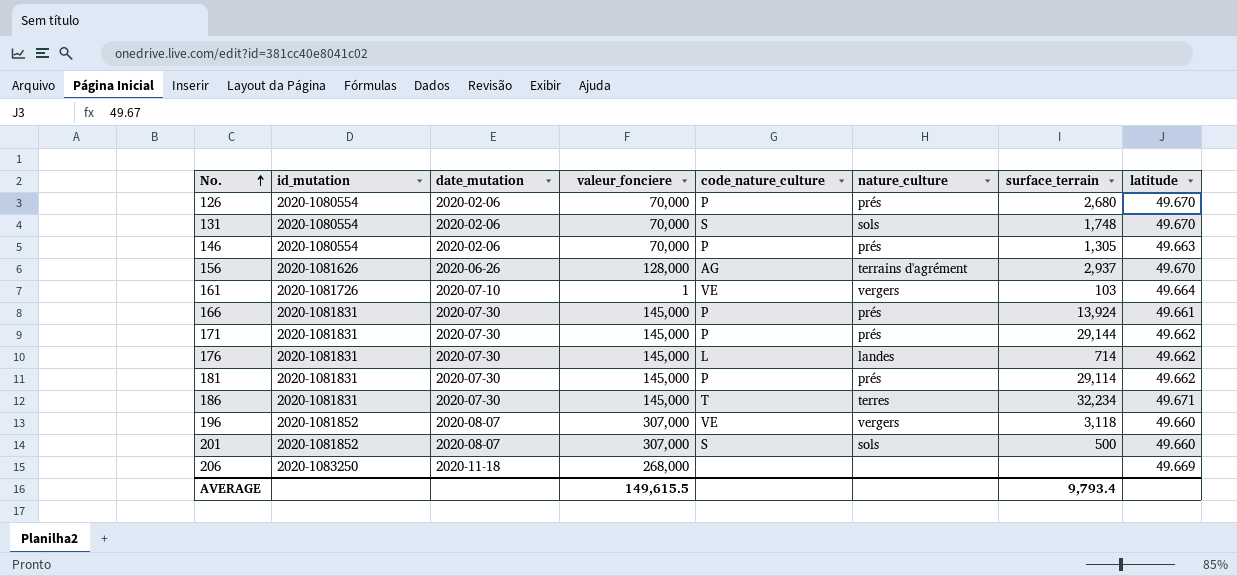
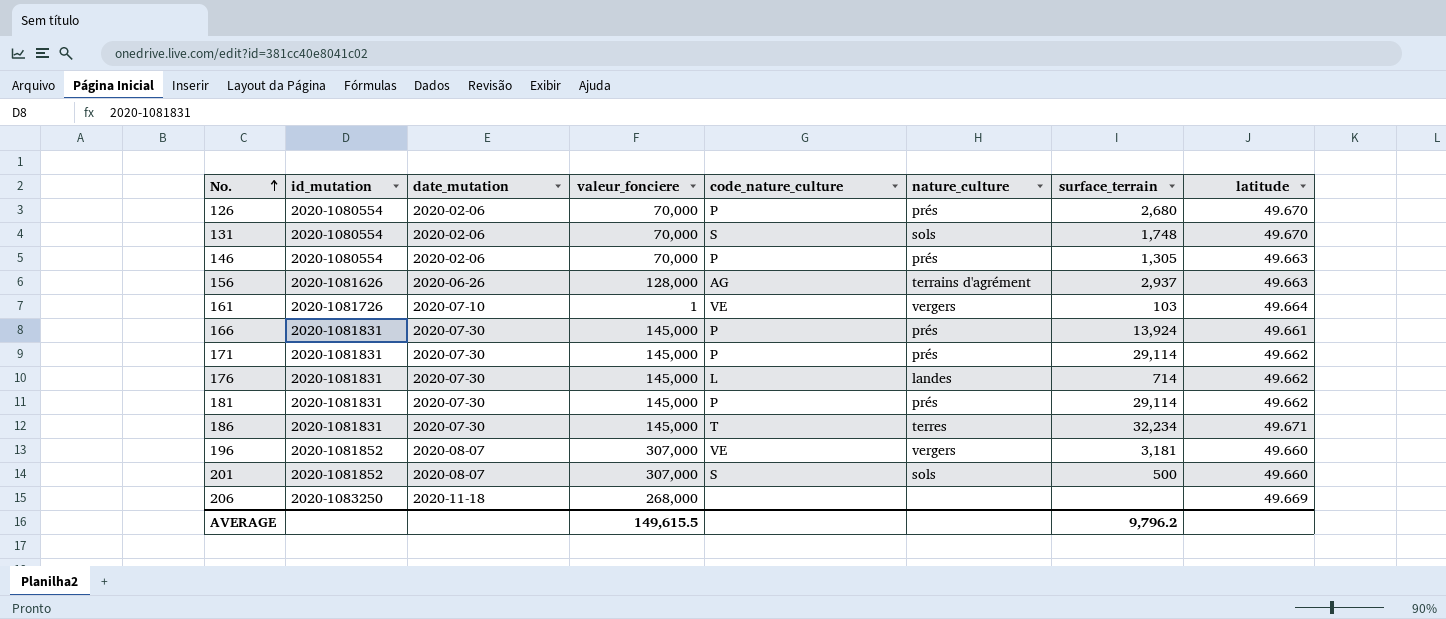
156 | latitude: 49.670 -> 49.663
171 | surface_terrain: 29,144 -> 29,114
196 | surface_terrain: 3,118 -> 3,181
AVERAGE | surface_terrain: 9,793.4 -> 9,796.2

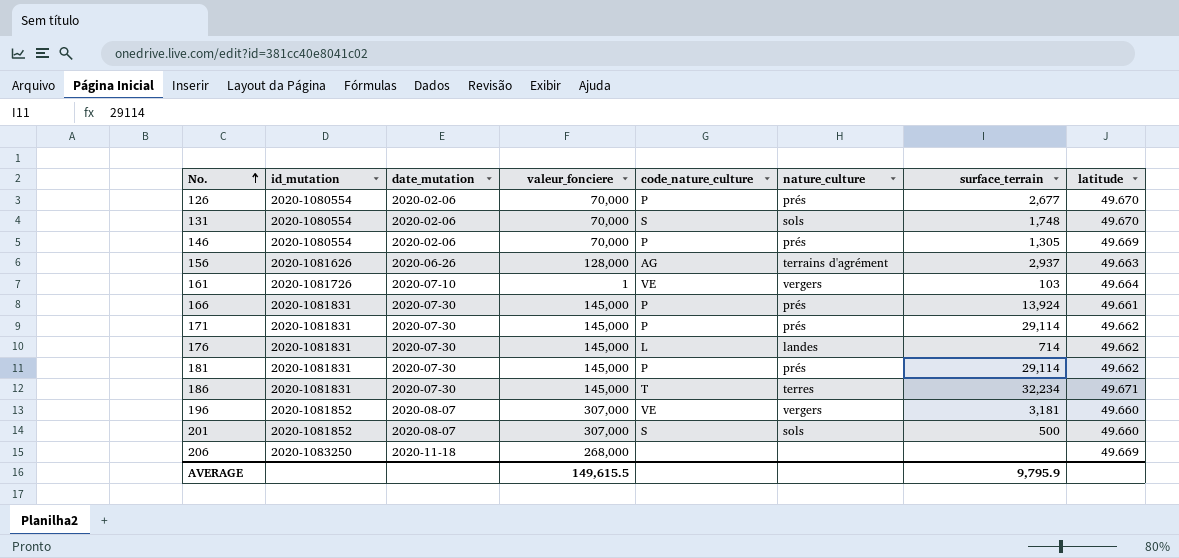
126 | surface_terrain: 2,680 -> 2,677
146 | latitude: 49.663 -> 49.669
AVERAGE | surface_terrain: 9,796.2 -> 9,795.9

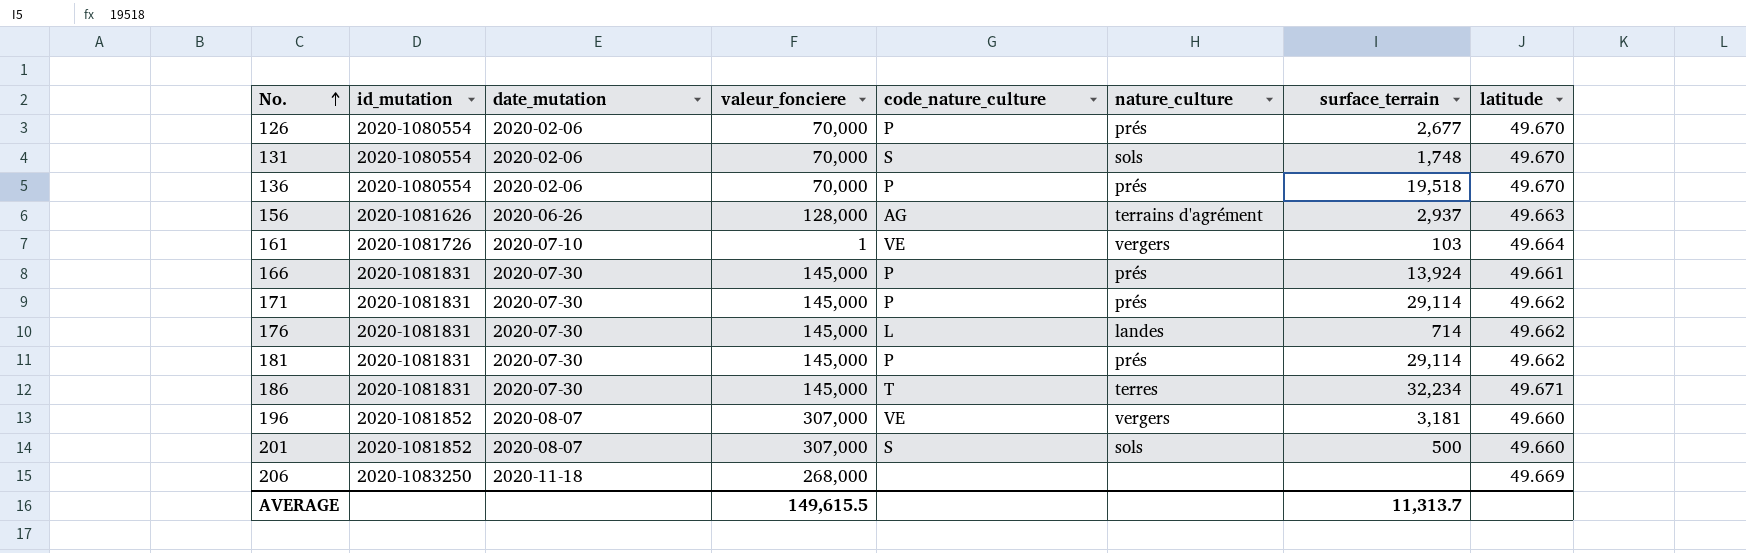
row 146: 2020-1080554 | 2020-02-06 | 70,000 | P | prés | 1,305 | 49.669 -> none
row 136: none -> 2020-1080554 | 2020-02-06 | 70,000 | P | prés | 19,518 | 49.670
AVERAGE | surface_terrain: 9,795.9 -> 11,313.7

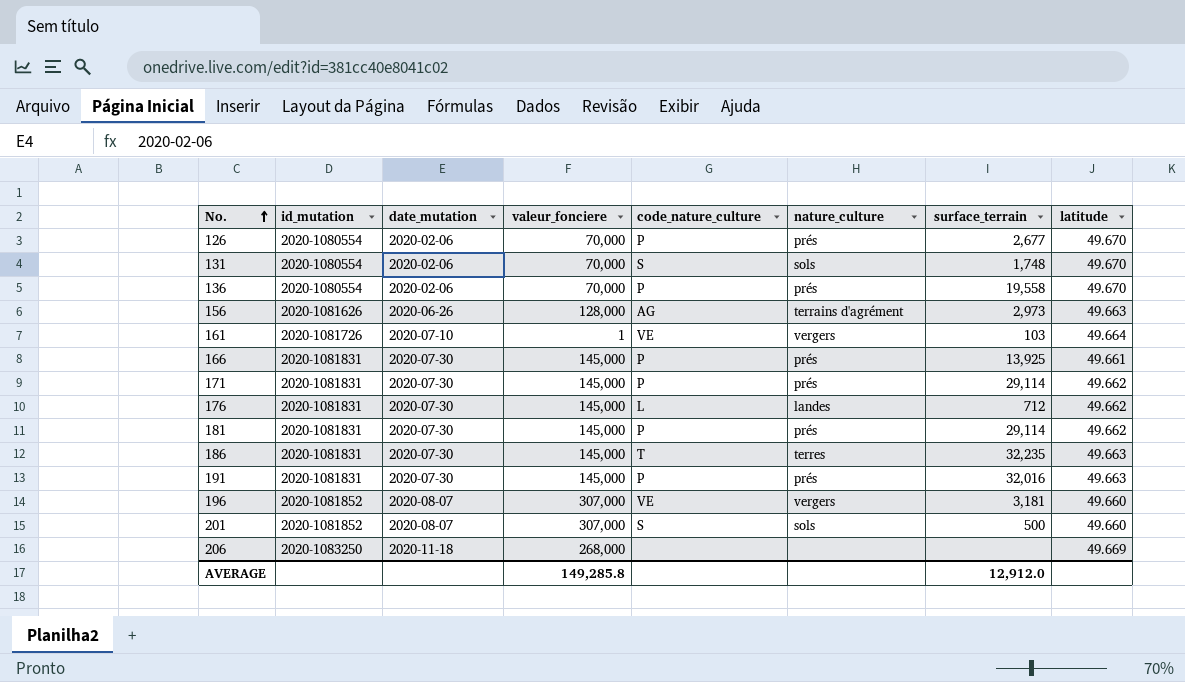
136 | surface_terrain: 19,518 -> 19,558
156 | surface_terrain: 2,937 -> 2,973
166 | surface_terrain: 13,924 -> 13,925
176 | surface_terrain: 714 -> 712
186 | surface_terrain: 32,234 -> 32,235
186 | latitude: 49.671 -> 49.663
row 191: none -> 2020-1081831 | 2020-07-30 | 145,000 | P | prés | 32,016 | 49.663
AVERAGE | valeur_fonciere: 149,615.5 -> 149,285.8
AVERAGE | surface_terrain: 11,313.7 -> 12,912.0

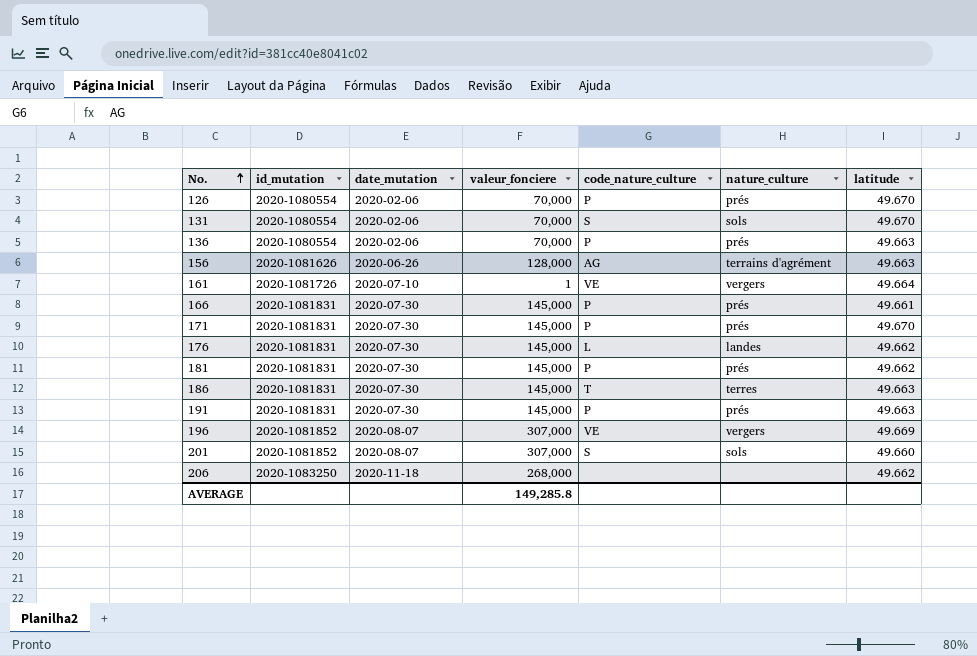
column surface_terrain | position: 7 -> none
136 | latitude: 49.670 -> 49.663
171 | latitude: 49.662 -> 49.670
196 | latitude: 49.660 -> 49.669
206 | latitude: 49.669 -> 49.662

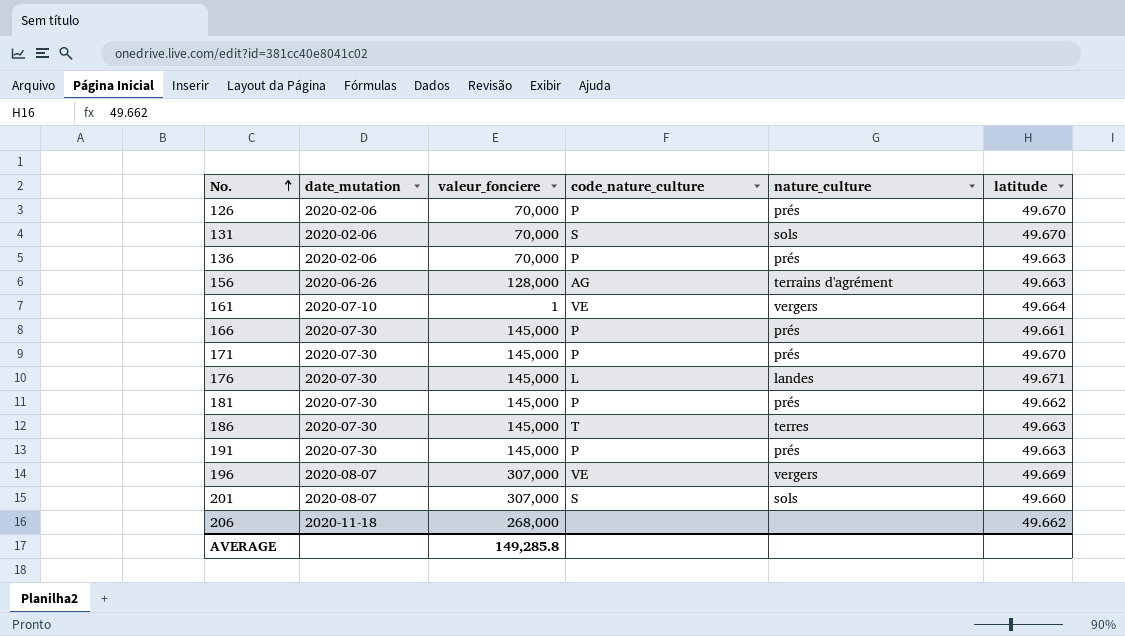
column id_mutation | position: 2 -> none
176 | latitude: 49.662 -> 49.671

